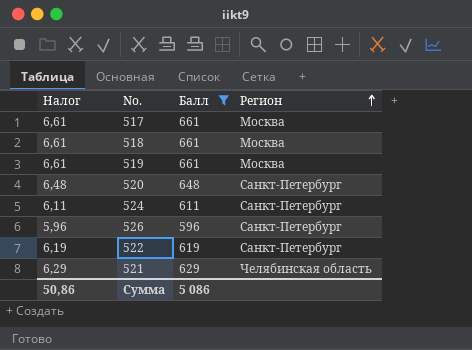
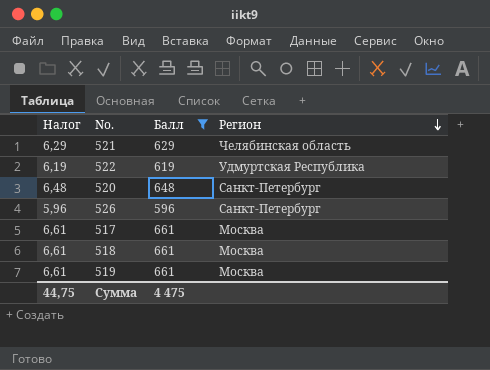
row order: Регион ascending -> Регион descending
row 524: 6,11 | 611 | Санкт-Петербург -> none
522 | Регион: Санкт-Петербург -> Удмуртская Республика
Сумма | Налог: 50,86 -> 44,75
Сумма | Балл: 5 086 -> 4 475

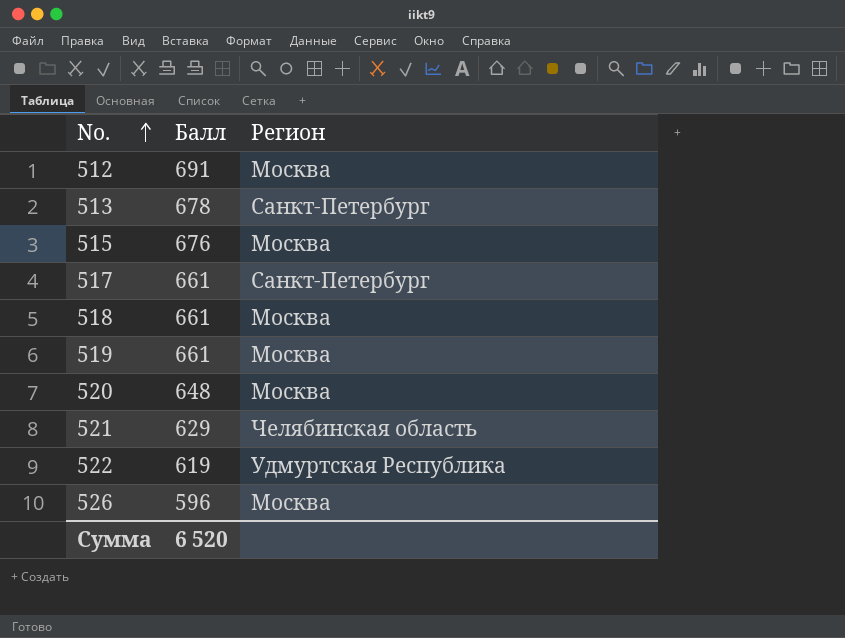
filter: Балл <= 661 -> none
row order: Регион descending -> No. ascending
column Налог | formula: [Балл] * 0,01 -> none
517 | Регион: Москва -> Санкт-Петербург
520 | Регион: Санкт-Петербург -> Москва
526 | Регион: Санкт-Петербург -> Москва
Сумма | Балл: 4 475 -> 6 520

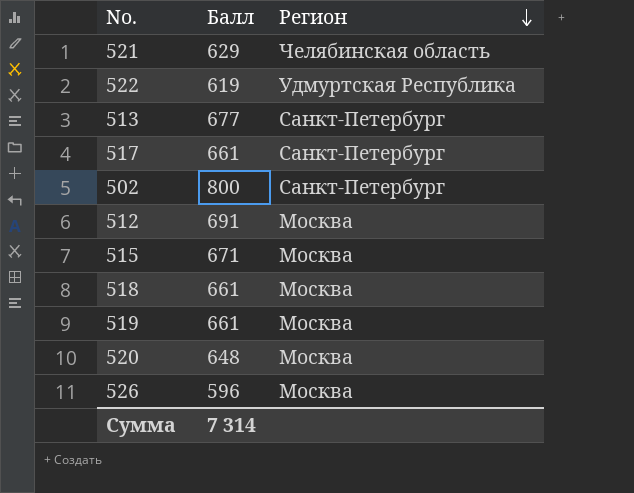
row order: No. ascending -> Регион descending
513 | Балл: 678 -> 677
row 502: none -> 800 | Санкт-Петербург
515 | Балл: 676 -> 671
Сумма | Балл: 6 520 -> 7 314

